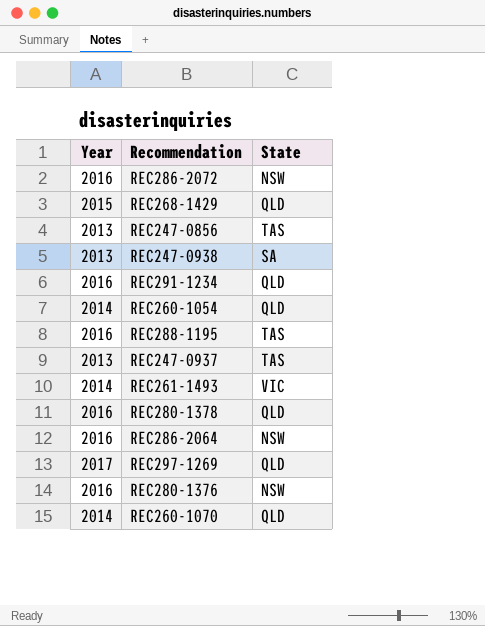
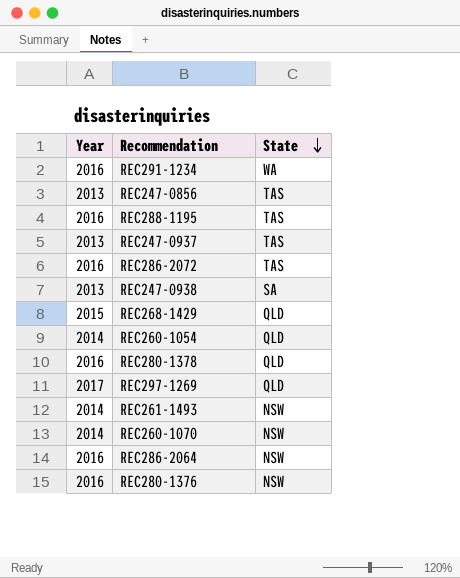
row order: none -> State descending
REC291-1234 | State: QLD -> WA
REC286-2072 | State: NSW -> TAS
REC261-1493 | State: VIC -> NSW
REC260-1070 | State: QLD -> NSW

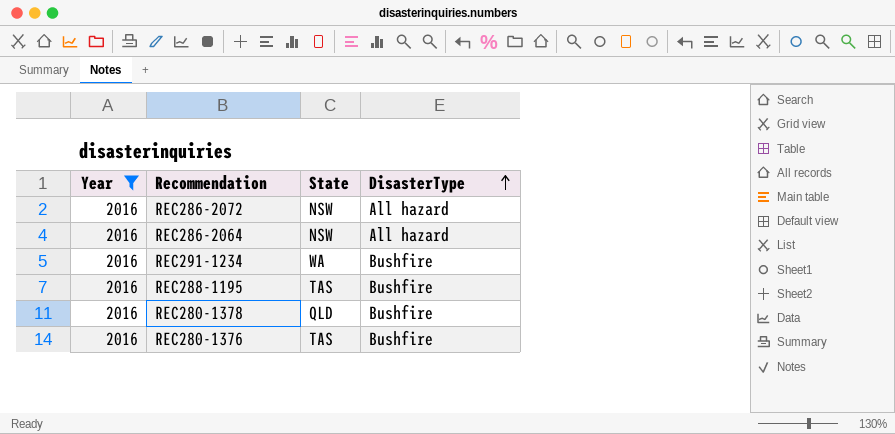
filter: none -> Year = 2016
row order: State descending -> DisasterType ascending
column DisasterType | position: none -> 4
REC286-2072 | State: TAS -> NSW
REC280-1376 | State: NSW -> TAS

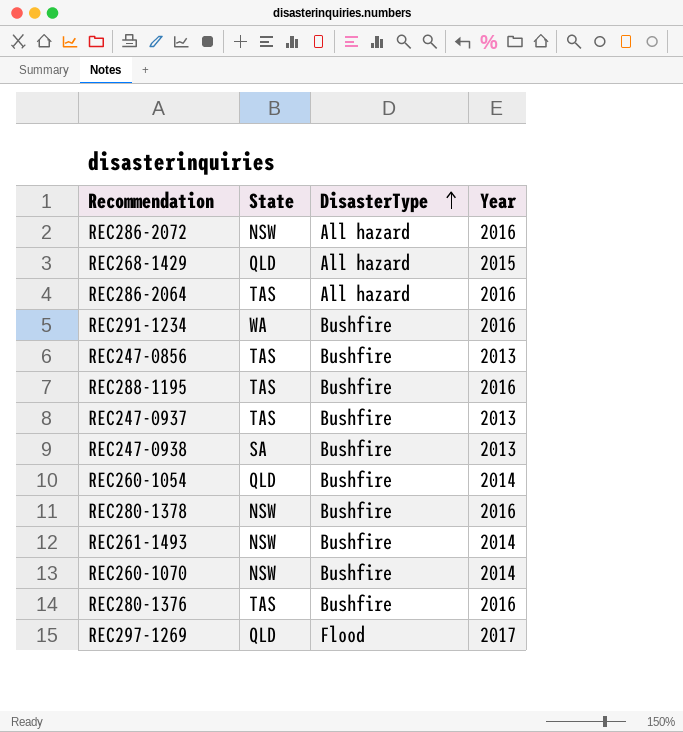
filter: Year = 2016 -> none
column Year | position: 1 -> 4
REC286-2064 | State: NSW -> TAS
REC280-1378 | State: QLD -> NSW

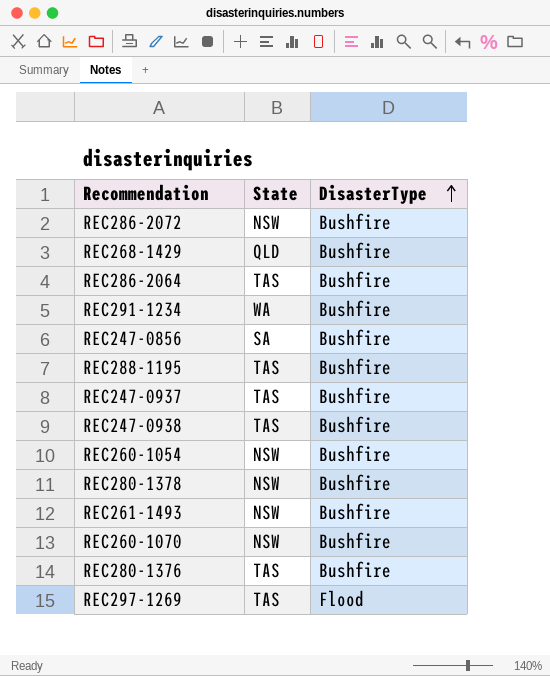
column Year | position: 4 -> none
REC286-2072 | DisasterType: All hazard -> Bushfire
REC268-1429 | DisasterType: All hazard -> Bushfire
REC286-2064 | DisasterType: All hazard -> Bushfire
REC247-0856 | State: TAS -> SA
REC247-0938 | State: SA -> TAS
REC260-1054 | State: QLD -> NSW
REC297-1269 | State: QLD -> TAS

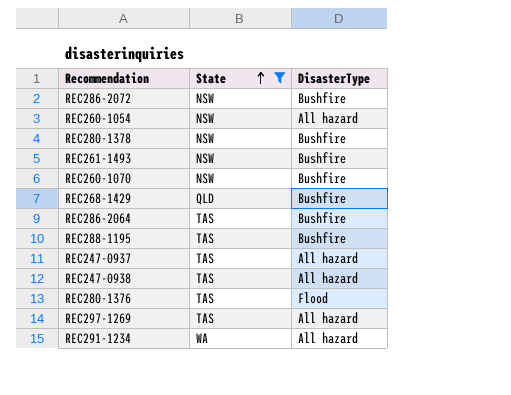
filter: none -> State != SA
row order: DisasterType ascending -> State ascending
REC260-1054 | DisasterType: Bushfire -> All hazard
REC247-0937 | DisasterType: Bushfire -> All hazard
REC247-0938 | DisasterType: Bushfire -> All hazard
REC280-1376 | DisasterType: Bushfire -> Flood
REC297-1269 | DisasterType: Flood -> All hazard
REC291-1234 | DisasterType: Bushfire -> All hazard

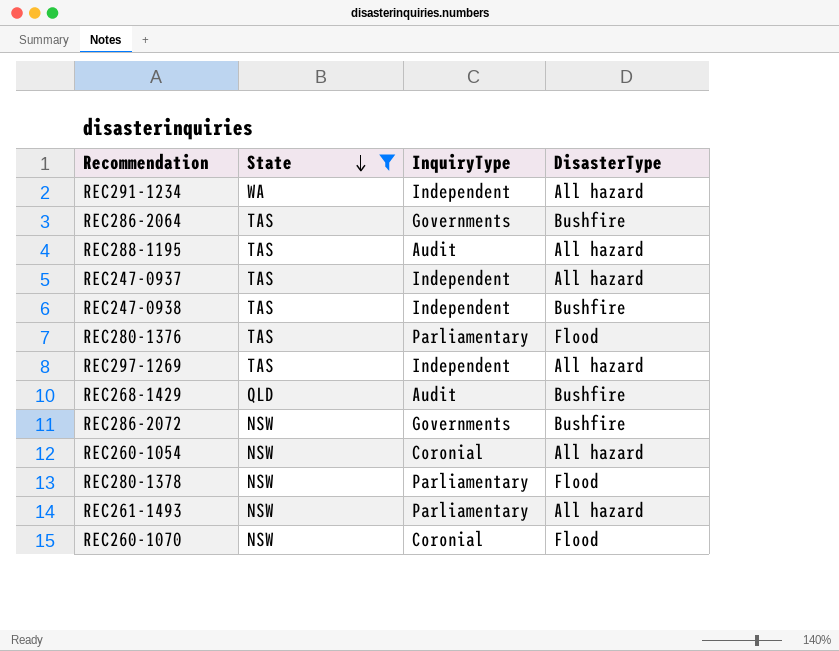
row order: State ascending -> State descending
column InquiryType | position: none -> 3
REC288-1195 | DisasterType: Bushfire -> All hazard
REC247-0938 | DisasterType: All hazard -> Bushfire
REC280-1378 | DisasterType: Bushfire -> Flood
REC261-1493 | DisasterType: Bushfire -> All hazard
REC260-1070 | DisasterType: Bushfire -> Flood

